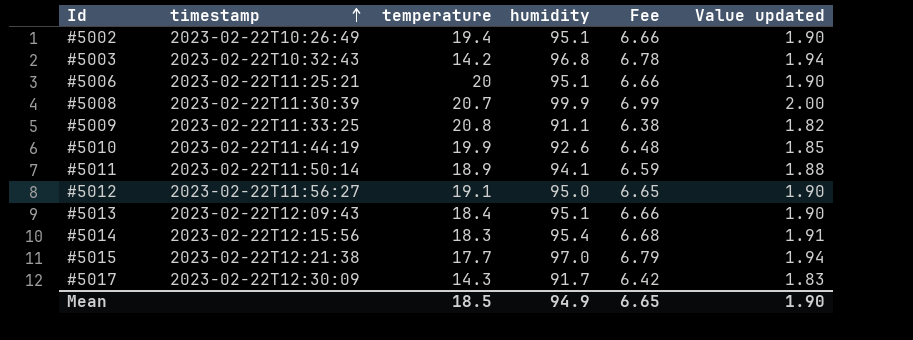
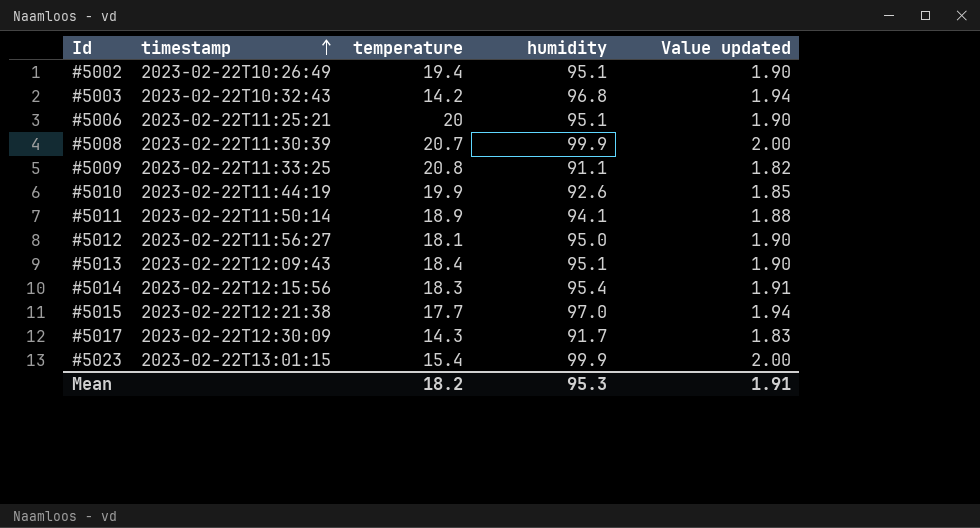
column Fee | formula: [humidity] * 0.07 -> none
#5012 | temperature: 19.1 -> 18.1
row #5023: none -> 2023-02-22T13:01:15 | 15.4 | 99.9 | 2.00
Mean | temperature: 18.5 -> 18.2
Mean | humidity: 94.9 -> 95.3
Mean | Value updated: 1.90 -> 1.91

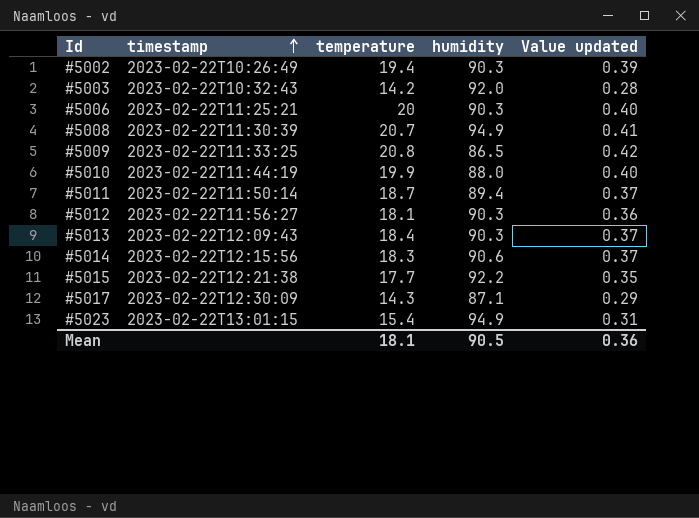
column Value updated | formula: [humidity] * 0.02 -> [temperature] * 0.02
#5002 | humidity: 95.1 -> 90.3
#5003 | humidity: 96.8 -> 92.0
#5006 | humidity: 95.1 -> 90.3
#5008 | humidity: 99.9 -> 94.9
#5009 | humidity: 91.1 -> 86.5
#5010 | humidity: 92.6 -> 88.0
#5011 | temperature: 18.9 -> 18.7
#5011 | humidity: 94.1 -> 89.4
#5012 | humidity: 95.0 -> 90.3
#5013 | humidity: 95.1 -> 90.3
#5014 | humidity: 95.4 -> 90.6
#5015 | humidity: 97.0 -> 92.2
#5017 | humidity: 91.7 -> 87.1
#5023 | humidity: 99.9 -> 94.9
Mean | temperature: 18.2 -> 18.1
Mean | humidity: 95.3 -> 90.5
Mean | Value updated: 1.91 -> 0.36

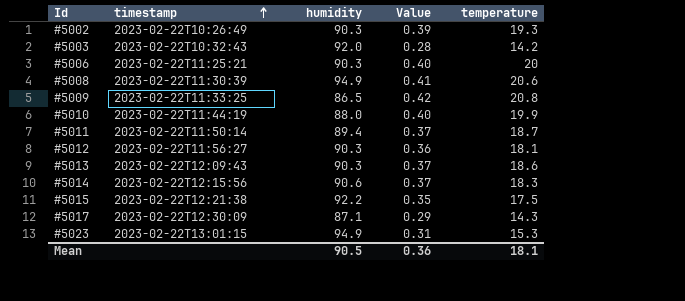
column name: Value updated -> Value
column temperature | position: 3 -> 5
#5002 | temperature: 19.4 -> 19.3
#5008 | temperature: 20.7 -> 20.6
#5013 | temperature: 18.4 -> 18.6
#5015 | temperature: 17.7 -> 17.5
#5023 | temperature: 15.4 -> 15.3

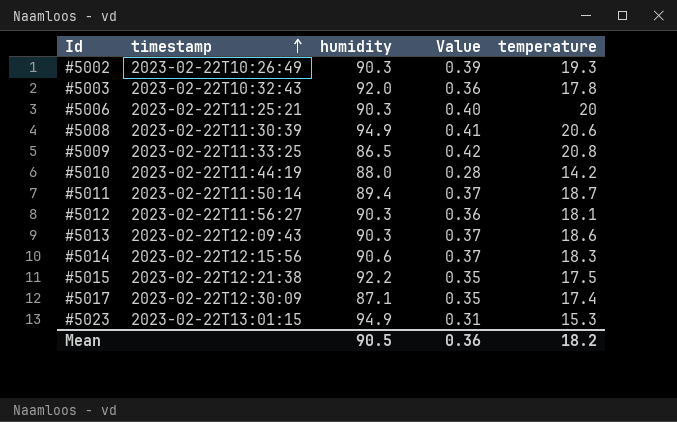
#5003 | Value: 0.28 -> 0.36
#5003 | temperature: 14.2 -> 17.8
#5010 | Value: 0.40 -> 0.28
#5010 | temperature: 19.9 -> 14.2
#5017 | Value: 0.29 -> 0.35
#5017 | temperature: 14.3 -> 17.4
Mean | temperature: 18.1 -> 18.2

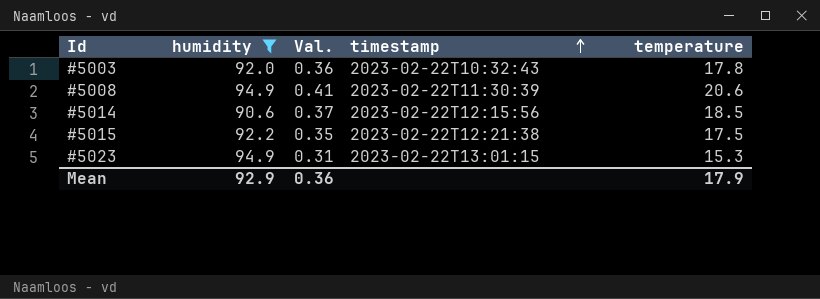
filter: none -> humidity >= 90.6
column name: Value -> Val.
column timestamp | position: 2 -> 4
#5014 | temperature: 18.3 -> 18.5
Mean | humidity: 90.5 -> 92.9
Mean | temperature: 18.2 -> 17.9

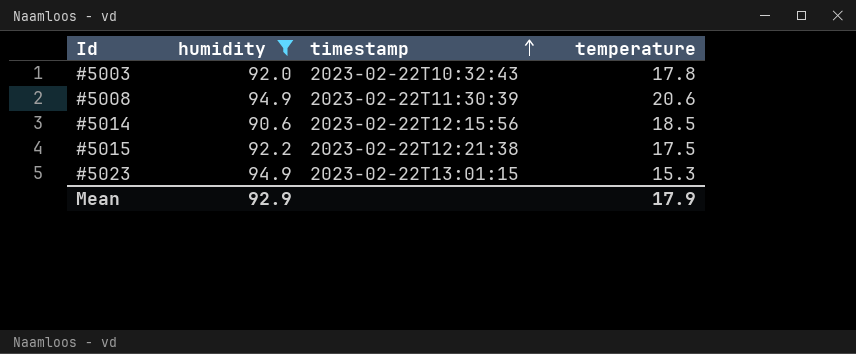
column Val. | formula: [temperature] * 0.02 -> none

